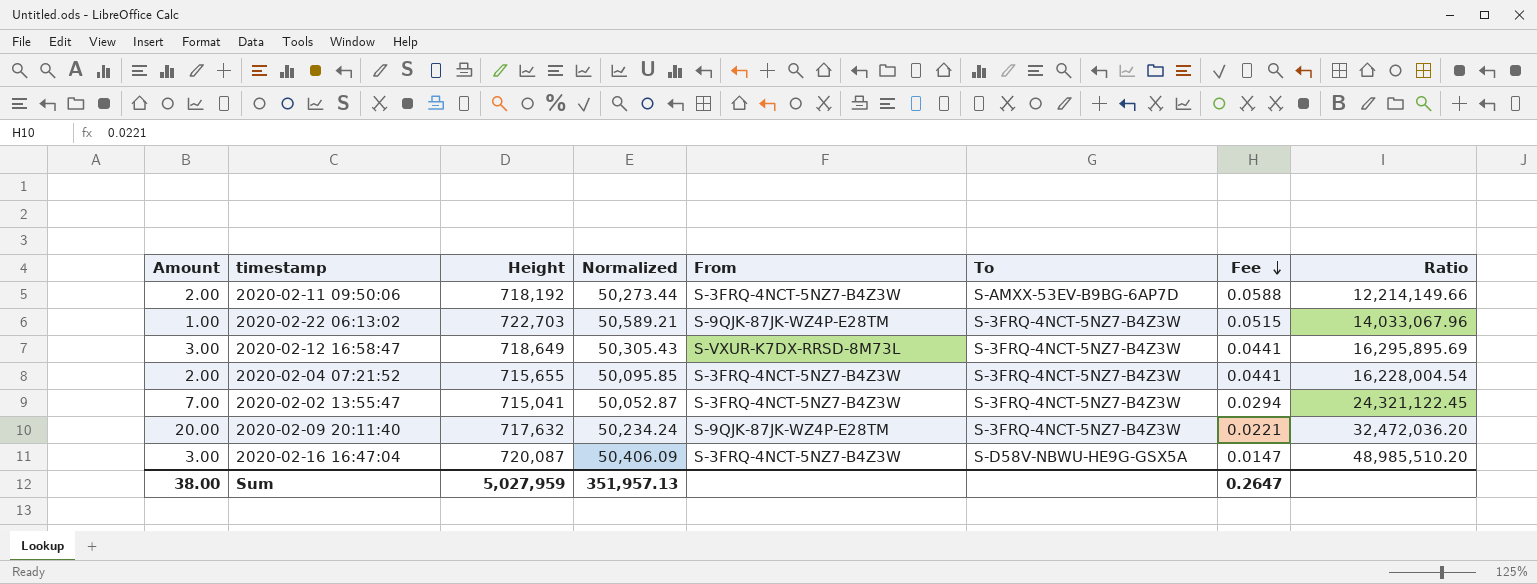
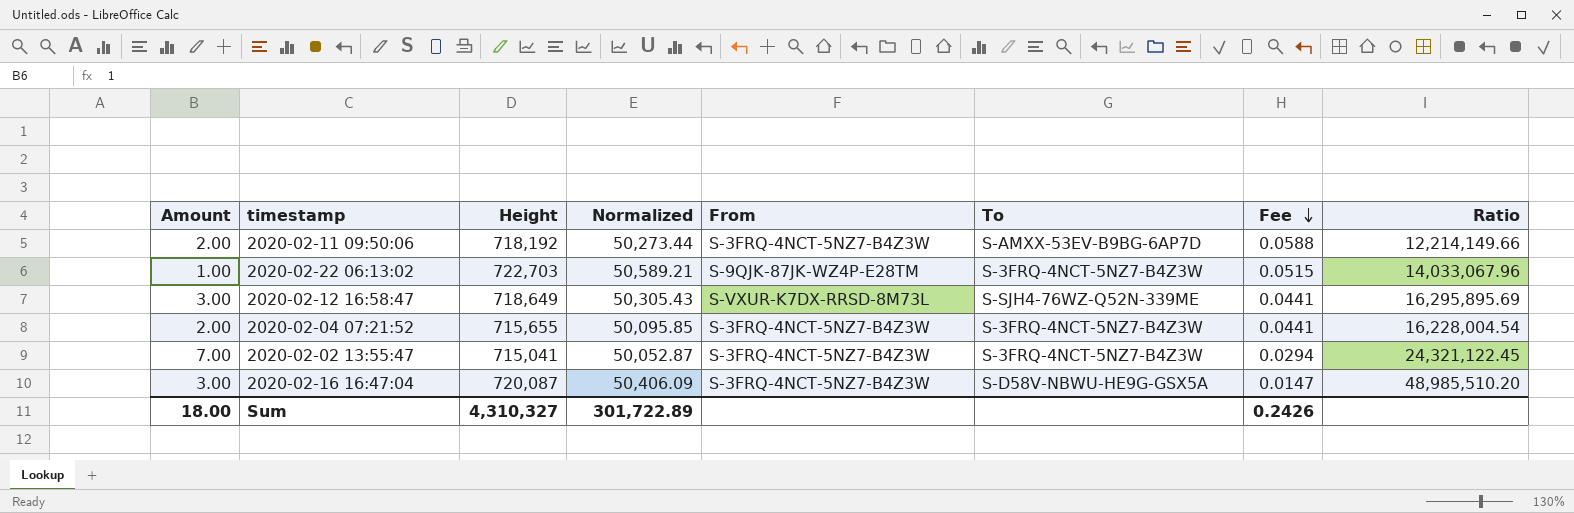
row 2020-02-09 20:11:40: 20.00 | 717,632 | 50,234.24 | S-9QJK-87JK-WZ4P-E28TM | S-3FRQ-4NCT-5NZ7-B4Z3W | 0.0221 | 32,472,036.20 -> none
2020-02-12 16:58:47 | To: S-3FRQ-4NCT-5NZ7-B4Z3W -> S-SJH4-76WZ-Q52N-339ME
Sum | Amount: 38.00 -> 18.00
Sum | Height: 5,027,959 -> 4,310,327
Sum | Normalized: 351,957.13 -> 301,722.89
Sum | Fee: 0.2647 -> 0.2426

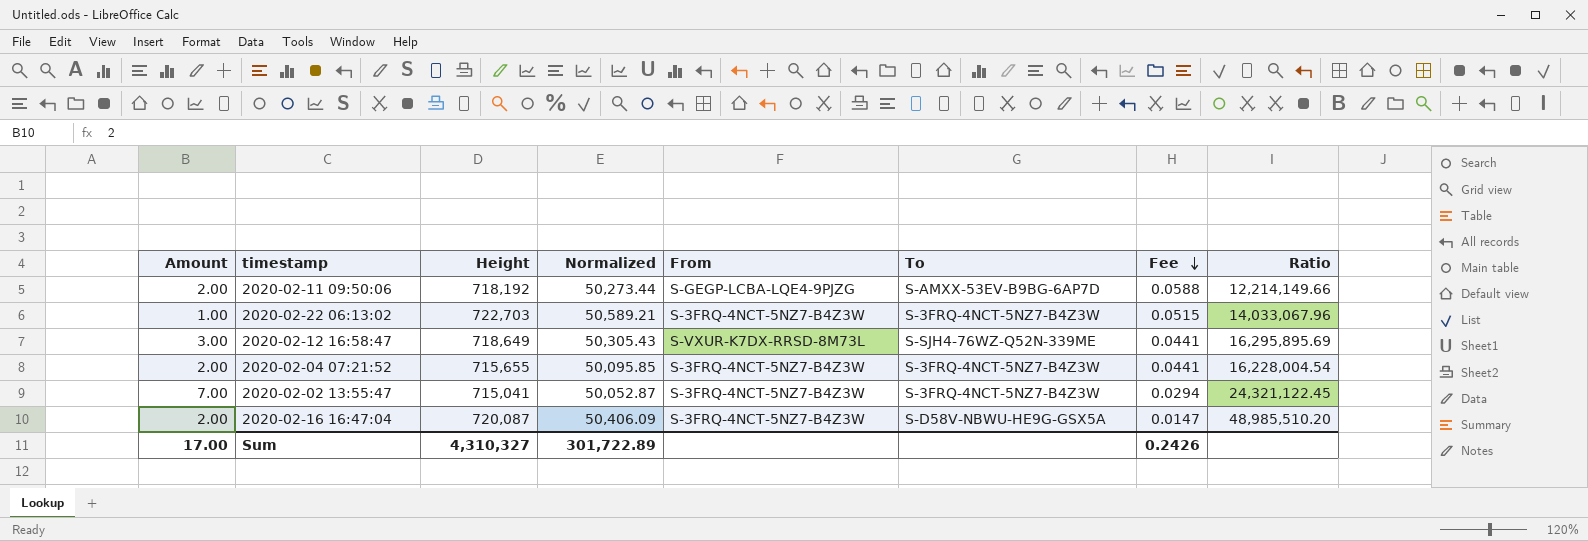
2020-02-11 09:50:06 | From: S-3FRQ-4NCT-5NZ7-B4Z3W -> S-GEGP-LCBA-LQE4-9PJZG
2020-02-22 06:13:02 | From: S-9QJK-87JK-WZ4P-E28TM -> S-3FRQ-4NCT-5NZ7-B4Z3W
2020-02-16 16:47:04 | Amount: 3.00 -> 2.00
Sum | Amount: 18.00 -> 17.00

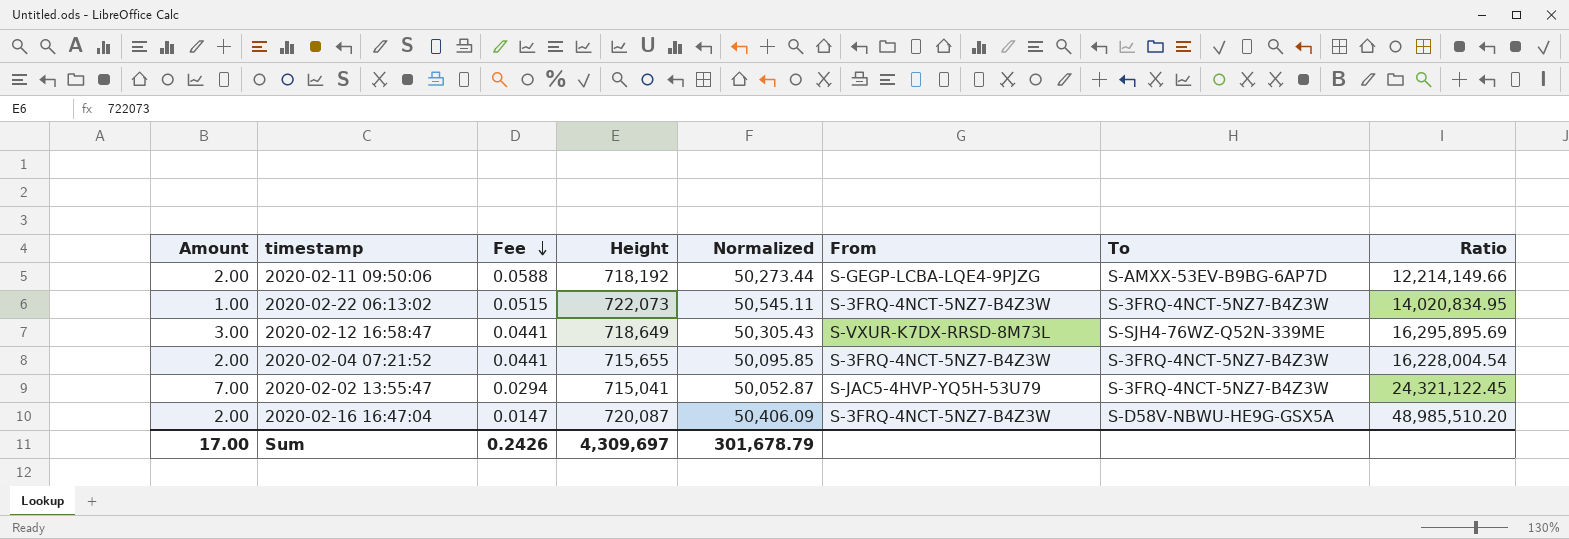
column Fee | position: 7 -> 3
2020-02-22 06:13:02 | Height: 722,703 -> 722,073
2020-02-22 06:13:02 | Normalized: 50,589.21 -> 50,545.11
2020-02-22 06:13:02 | Ratio: 14,033,067.96 -> 14,020,834.95
2020-02-02 13:55:47 | From: S-3FRQ-4NCT-5NZ7-B4Z3W -> S-JAC5-4HVP-YQ5H-53U79
Sum | Height: 4,310,327 -> 4,309,697
Sum | Normalized: 301,722.89 -> 301,678.79

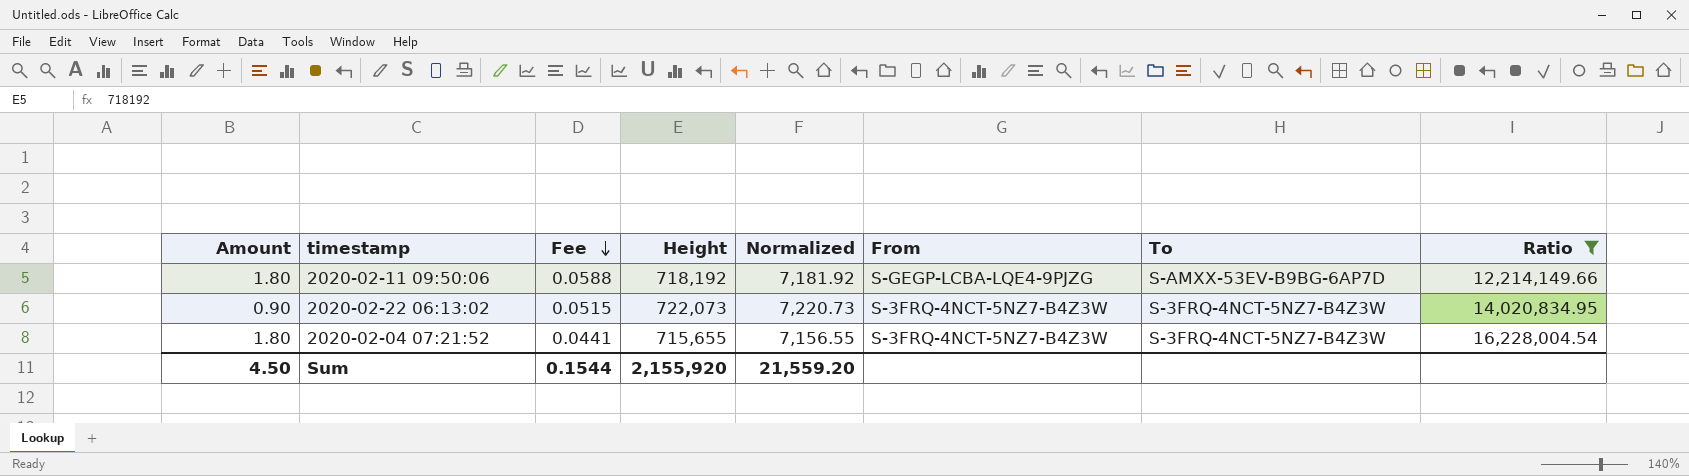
filter: none -> Ratio <= 16,228,004.54
column Normalized | formula: [Height] * 0.07 -> [Height] * 0.01
2020-02-11 09:50:06 | Amount: 2.00 -> 1.80
2020-02-22 06:13:02 | Amount: 1.00 -> 0.90
2020-02-04 07:21:52 | Amount: 2.00 -> 1.80
Sum | Amount: 17.00 -> 4.50
Sum | Fee: 0.2426 -> 0.1544
Sum | Height: 4,309,697 -> 2,155,920
Sum | Normalized: 301,678.79 -> 21,559.20

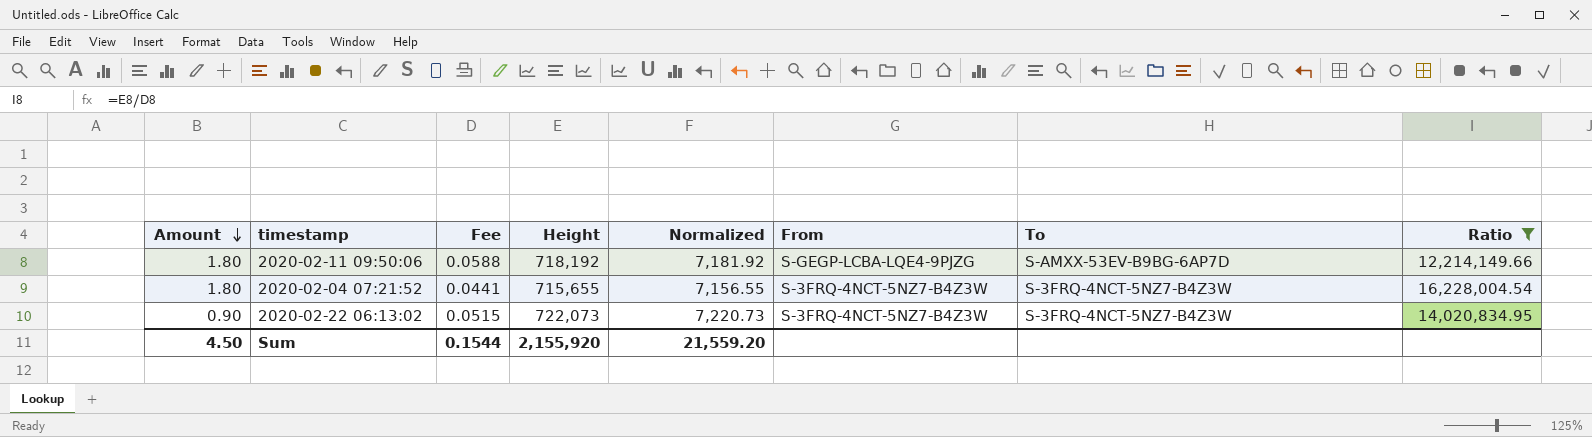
row order: Fee descending -> Amount descending

